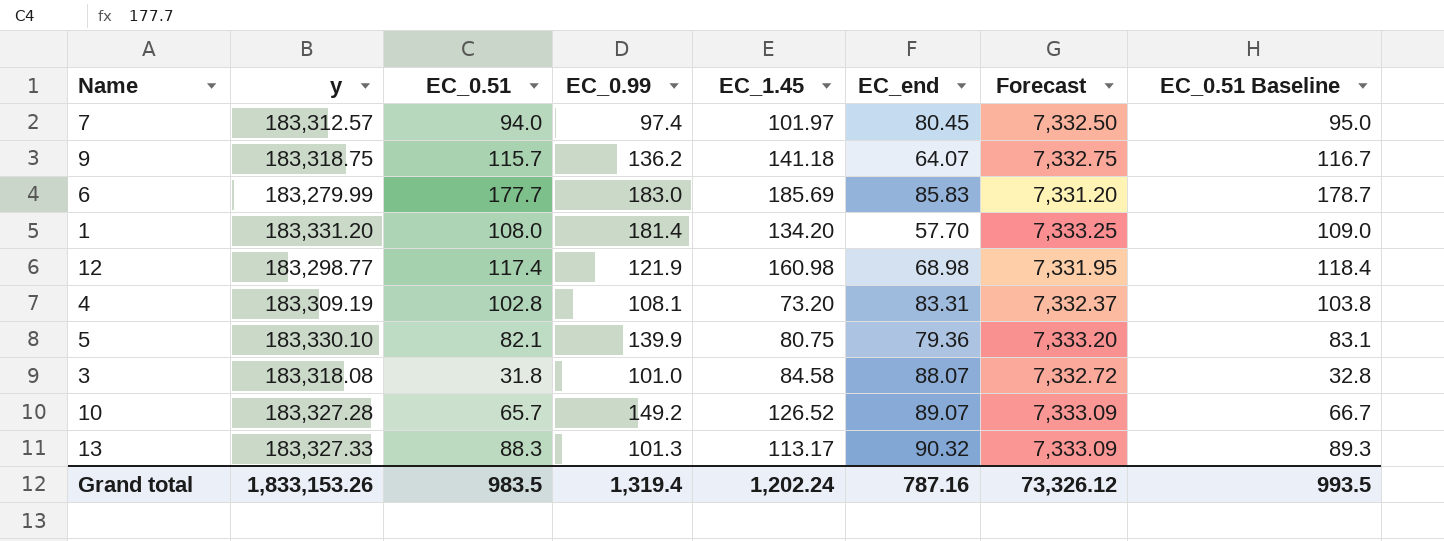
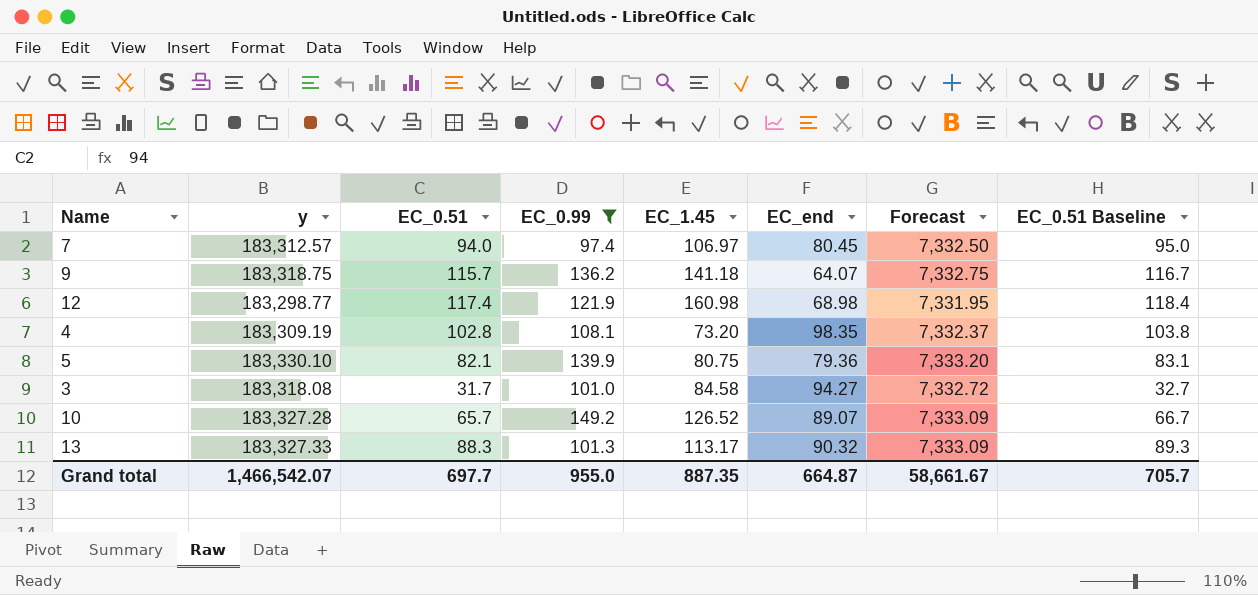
filter: none -> EC_0.99 <= 149.2
7 | EC_1.45: 101.97 -> 106.97
4 | EC_end: 83.31 -> 98.35
3 | EC_0.51: 31.8 -> 31.7
3 | EC_end: 88.07 -> 94.27
3 | EC_0.51 Baseline: 32.8 -> 32.7
Grand total | y: 1,833,153.26 -> 1,466,542.07
Grand total | EC_0.51: 983.5 -> 697.7
Grand total | EC_0.99: 1,319.4 -> 955.0
Grand total | EC_1.45: 1,202.24 -> 887.35
Grand total | EC_end: 787.16 -> 664.87
Grand total | Forecast: 73,326.12 -> 58,661.67
Grand total | EC_0.51 Baseline: 993.5 -> 705.7

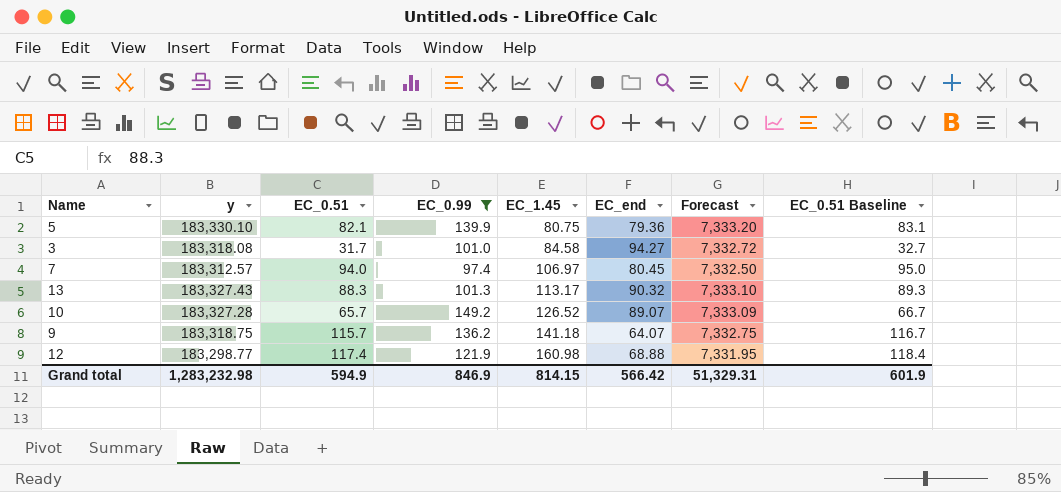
row order: none -> EC_1.45 ascending
row 4: 183,309.19 | 102.8 | 108.1 | 73.20 | 98.35 | 7,332.37 | 103.8 -> none
13 | y: 183,327.33 -> 183,327.43
13 | Forecast: 7,333.09 -> 7,333.10
12 | EC_end: 68.98 -> 68.88
Grand total | y: 1,466,542.07 -> 1,283,232.98
Grand total | EC_0.51: 697.7 -> 594.9
Grand total | EC_0.99: 955.0 -> 846.9
Grand total | EC_1.45: 887.35 -> 814.15
Grand total | EC_end: 664.87 -> 566.42
Grand total | Forecast: 58,661.67 -> 51,329.31
Grand total | EC_0.51 Baseline: 705.7 -> 601.9

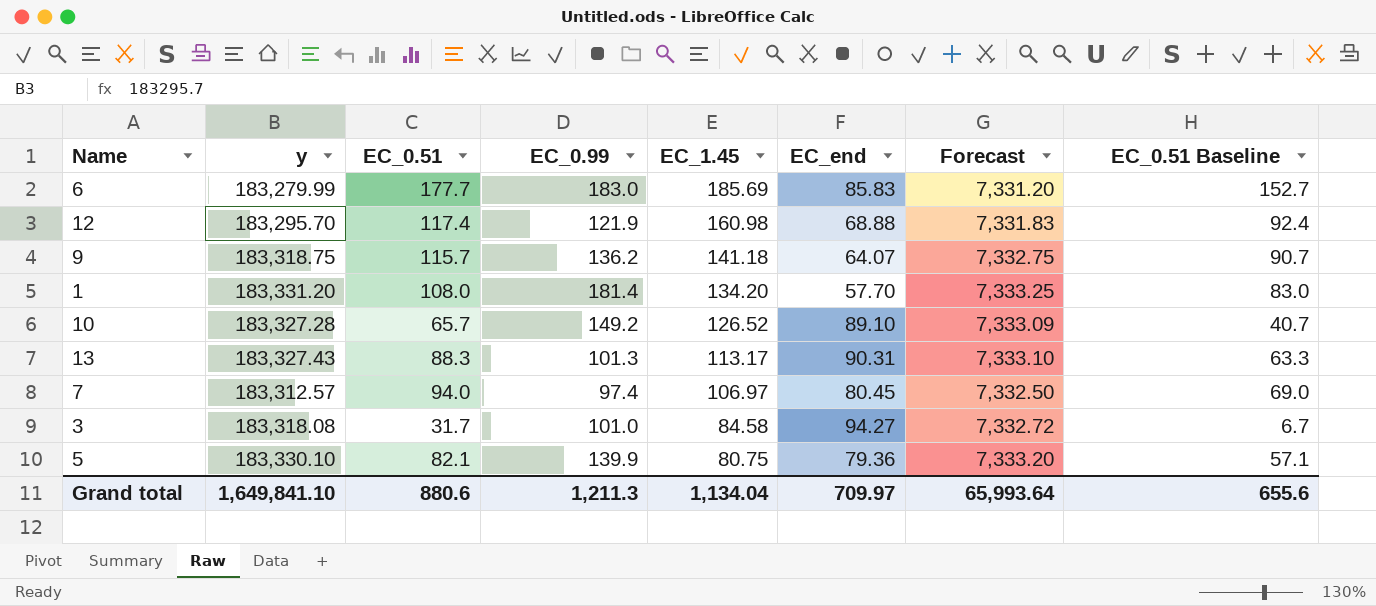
filter: EC_0.99 <= 149.2 -> none
row order: EC_1.45 ascending -> EC_1.45 descending
column EC_0.51 Baseline | formula: [EC_0.51] + 1 -> [EC_0.51] - 25
12 | y: 183,298.77 -> 183,295.70
12 | Forecast: 7,331.95 -> 7,331.83
10 | EC_end: 89.07 -> 89.10
13 | EC_end: 90.32 -> 90.31
Grand total | y: 1,283,232.98 -> 1,649,841.10
Grand total | EC_0.51: 594.9 -> 880.6
Grand total | EC_0.99: 846.9 -> 1,211.3
Grand total | EC_1.45: 814.15 -> 1,134.04
Grand total | EC_end: 566.42 -> 709.97
Grand total | Forecast: 51,329.31 -> 65,993.64
Grand total | EC_0.51 Baseline: 601.9 -> 655.6

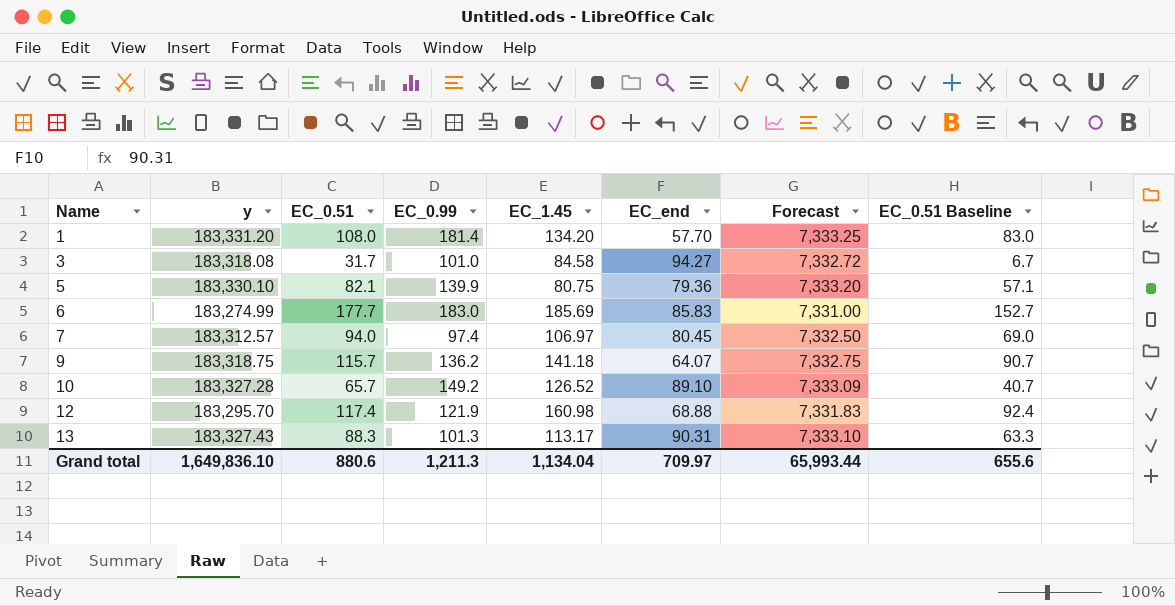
row order: EC_1.45 descending -> Name ascending
6 | y: 183,279.99 -> 183,274.99
6 | Forecast: 7,331.20 -> 7,331.00
Grand total | y: 1,649,841.10 -> 1,649,836.10
Grand total | Forecast: 65,993.64 -> 65,993.44

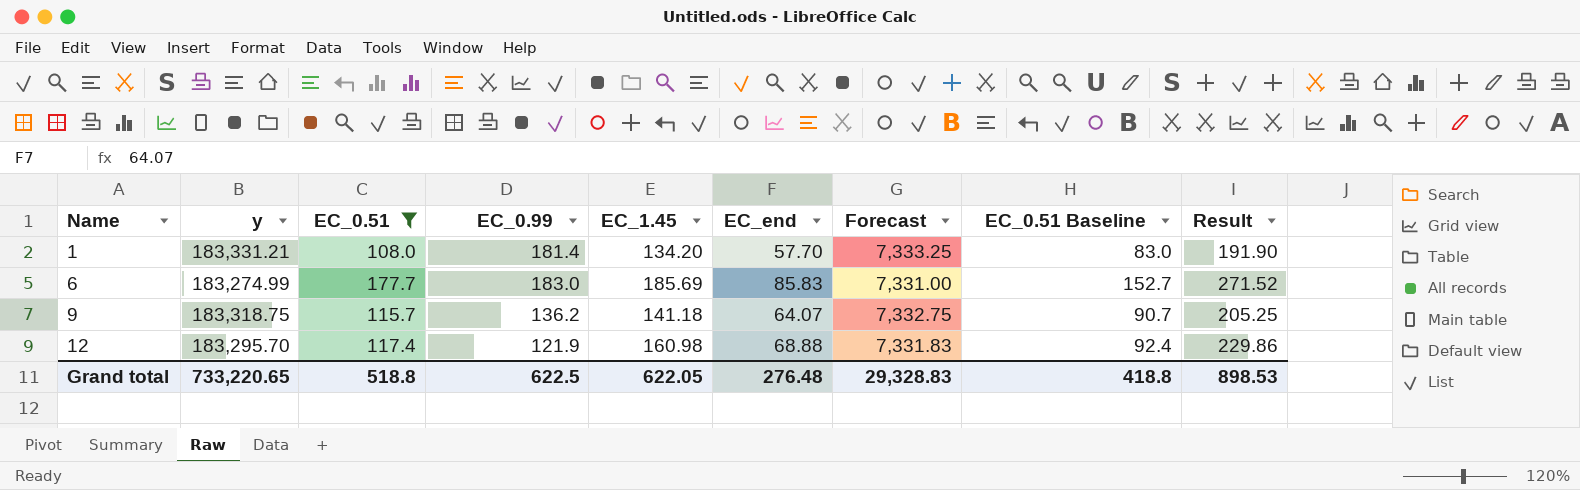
filter: none -> EC_0.51 >= 108.0
column Result | formula: none -> [EC_1.45] + [EC_end]
1 | y: 183,331.20 -> 183,331.21
Grand total | y: 1,649,836.10 -> 733,220.65
Grand total | EC_0.51: 880.6 -> 518.8
Grand total | EC_0.99: 1,211.3 -> 622.5
Grand total | EC_1.45: 1,134.04 -> 622.05
Grand total | EC_end: 709.97 -> 276.48
Grand total | Forecast: 65,993.44 -> 29,328.83
Grand total | EC_0.51 Baseline: 655.6 -> 418.8

